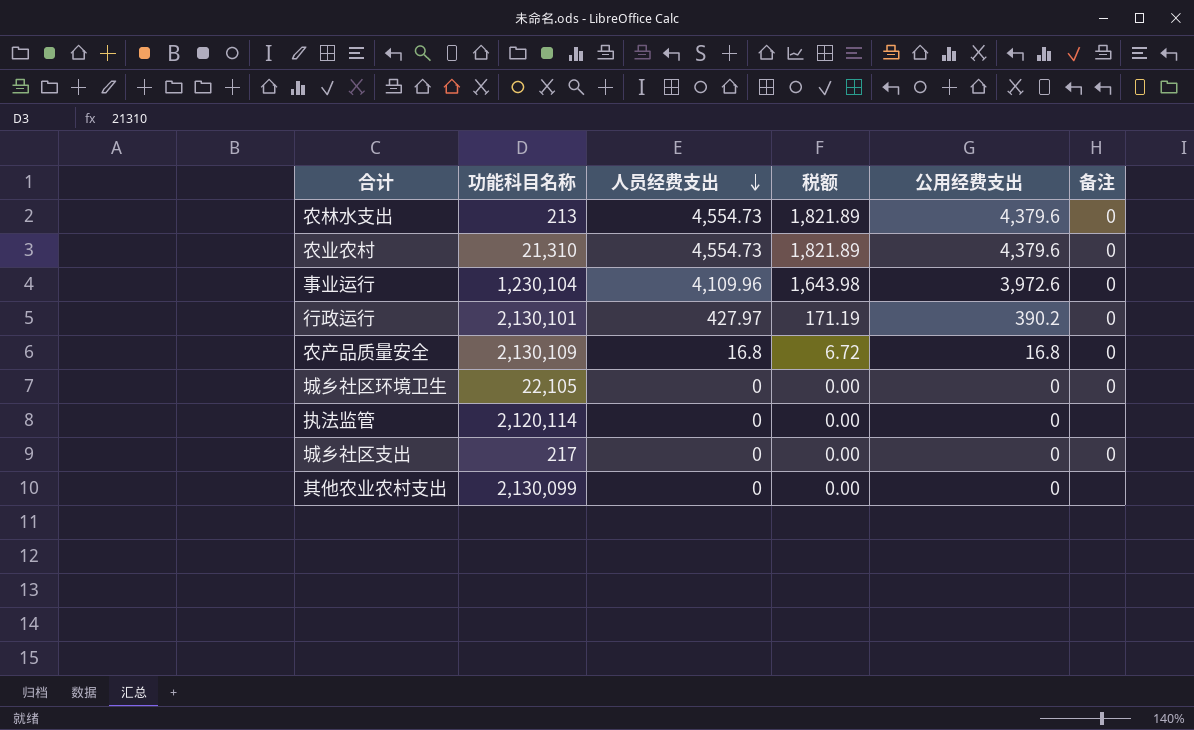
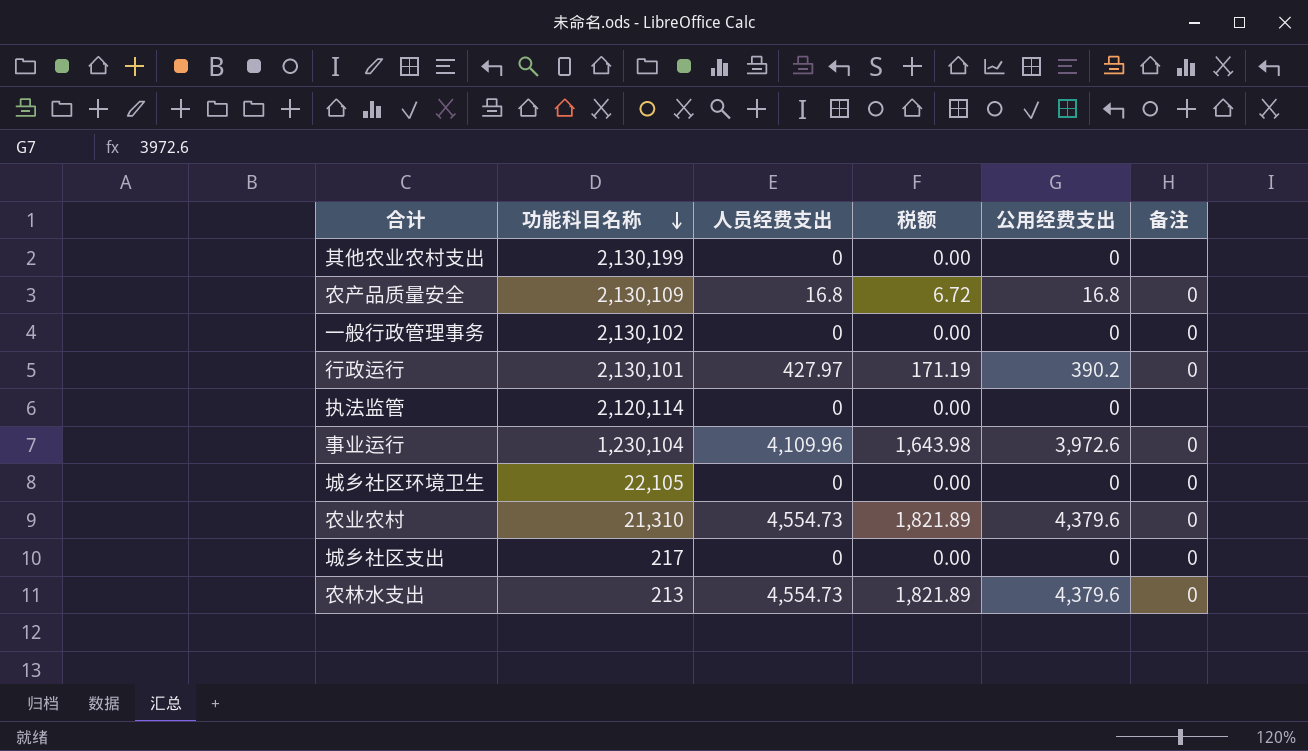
row order: 人员经费支出 descending -> 功能科目名称 descending
其他农业农村支出 | 功能科目名称: 2,130,099 -> 2,130,199
row 一般行政管理事务: none -> 2,130,102 | 0 | 0.00 | 0 | 0

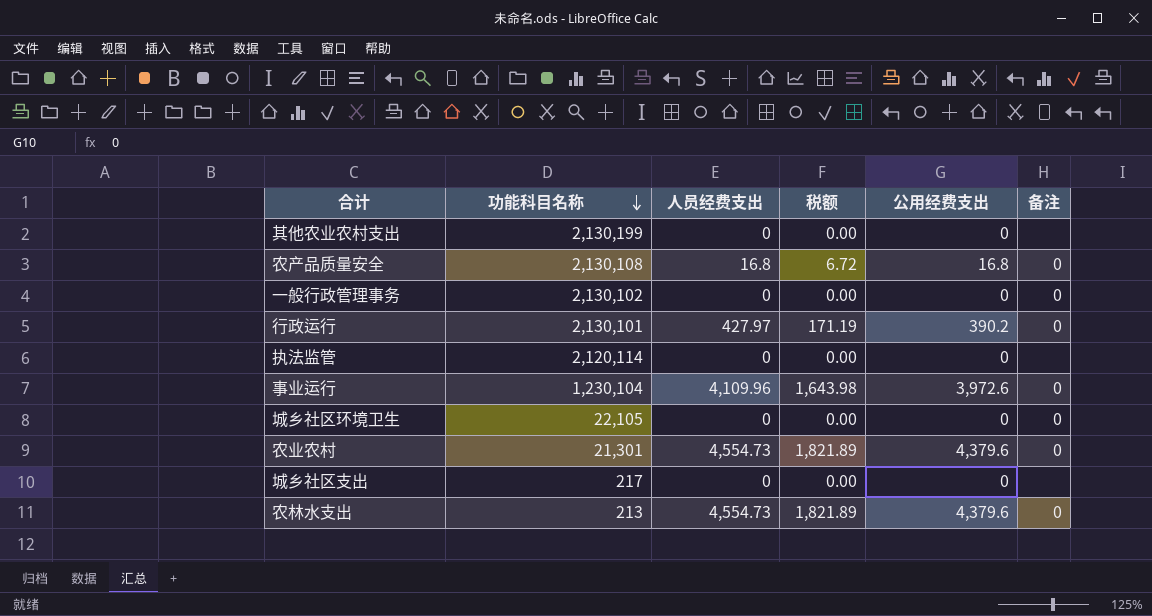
农产品质量安全 | 功能科目名称: 2,130,109 -> 2,130,108
农业农村 | 功能科目名称: 21,310 -> 21,301
城乡社区支出 | 备注: 0 -> none

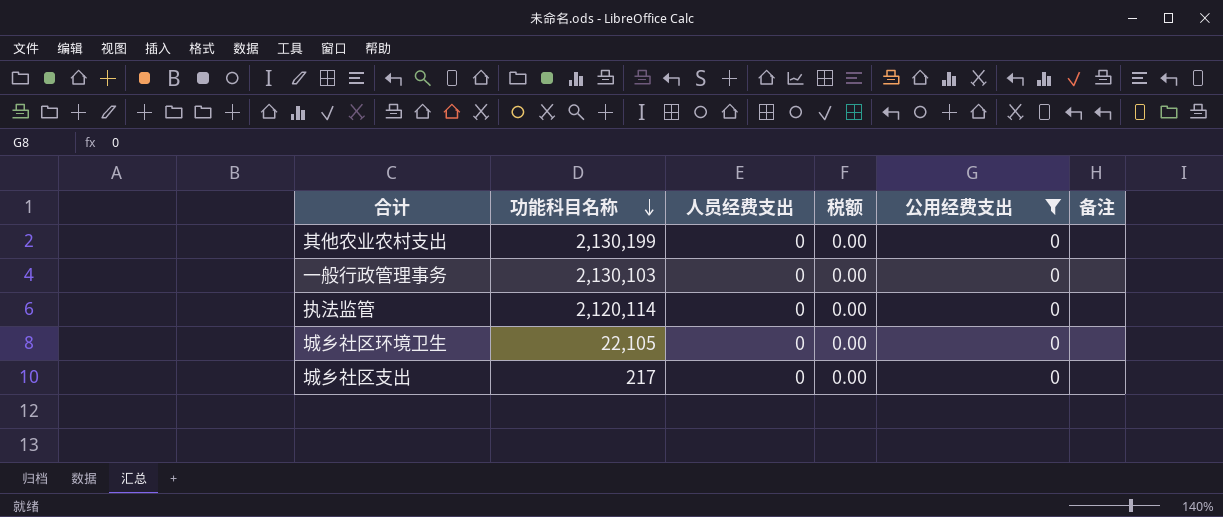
filter: none -> 公用经费支出 = 0
一般行政管理事务 | 功能科目名称: 2,130,102 -> 2,130,103
一般行政管理事务 | 备注: 0 -> none
城乡社区环境卫生 | 备注: 0 -> none

